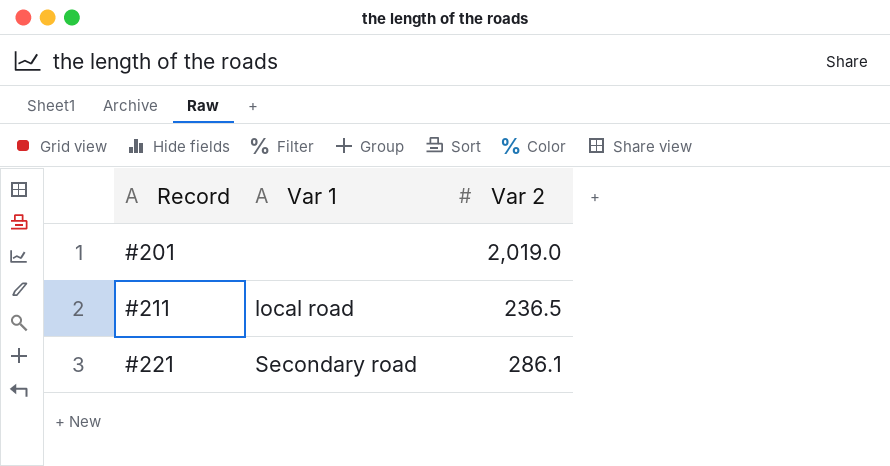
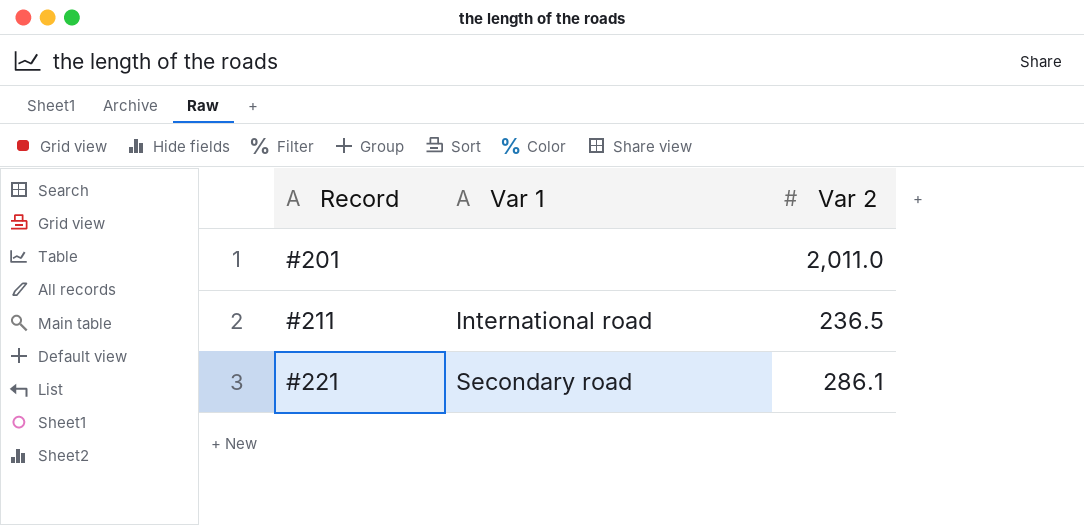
#201 | Var 2: 2,019.0 -> 2,011.0
#211 | Var 1: local road -> International road

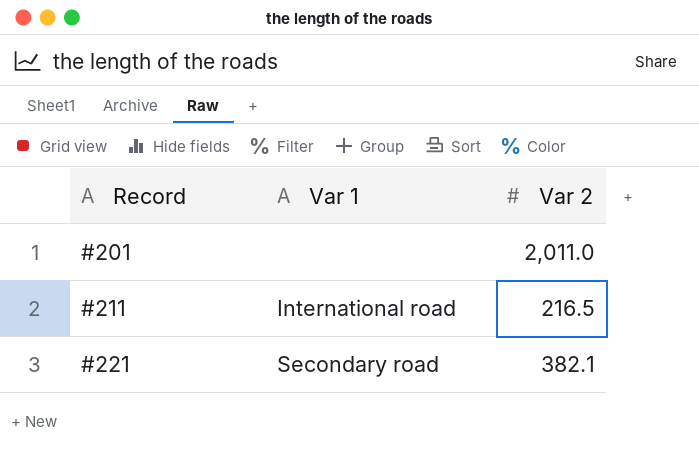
#211 | Var 2: 236.5 -> 216.5
#221 | Var 2: 286.1 -> 382.1

